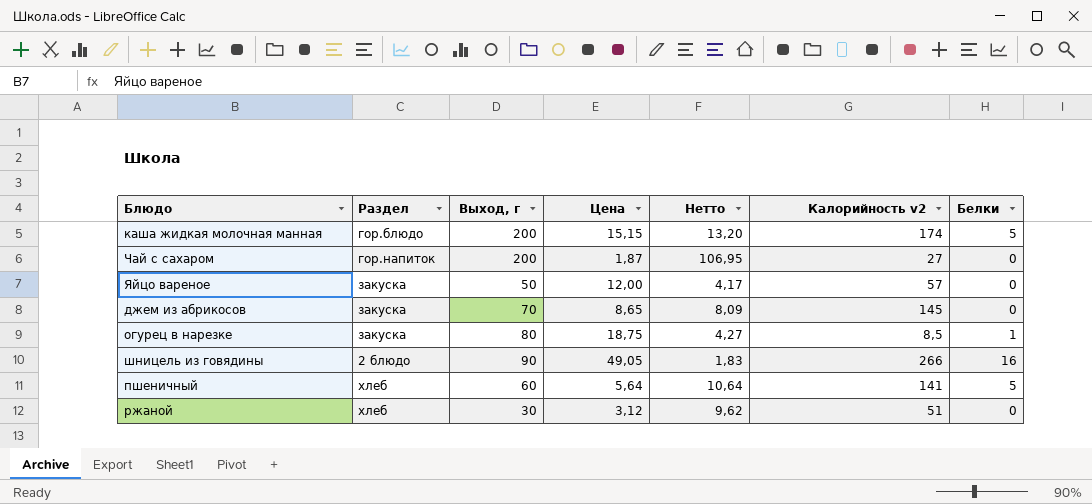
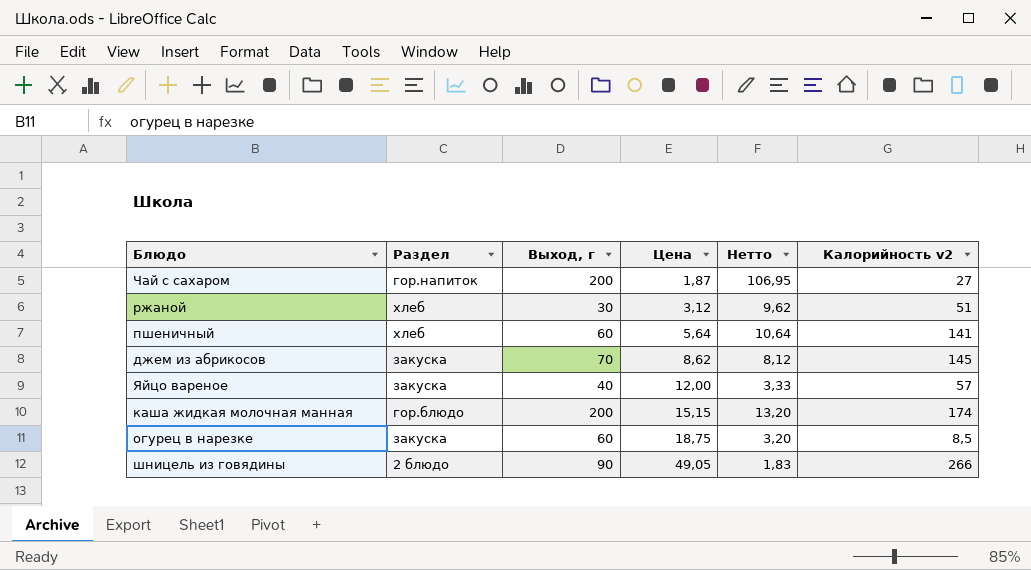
row order: none -> Цена ascending
column Белки | position: 7 -> none
джем из абрикосов | Цена: 8,65 -> 8,62
джем из абрикосов | Нетто: 8,09 -> 8,12
Яйцо вареное | Выход, г: 50 -> 40
Яйцо вареное | Нетто: 4,17 -> 3,33
огурец в нарезке | Выход, г: 80 -> 60
огурец в нарезке | Нетто: 4,27 -> 3,20

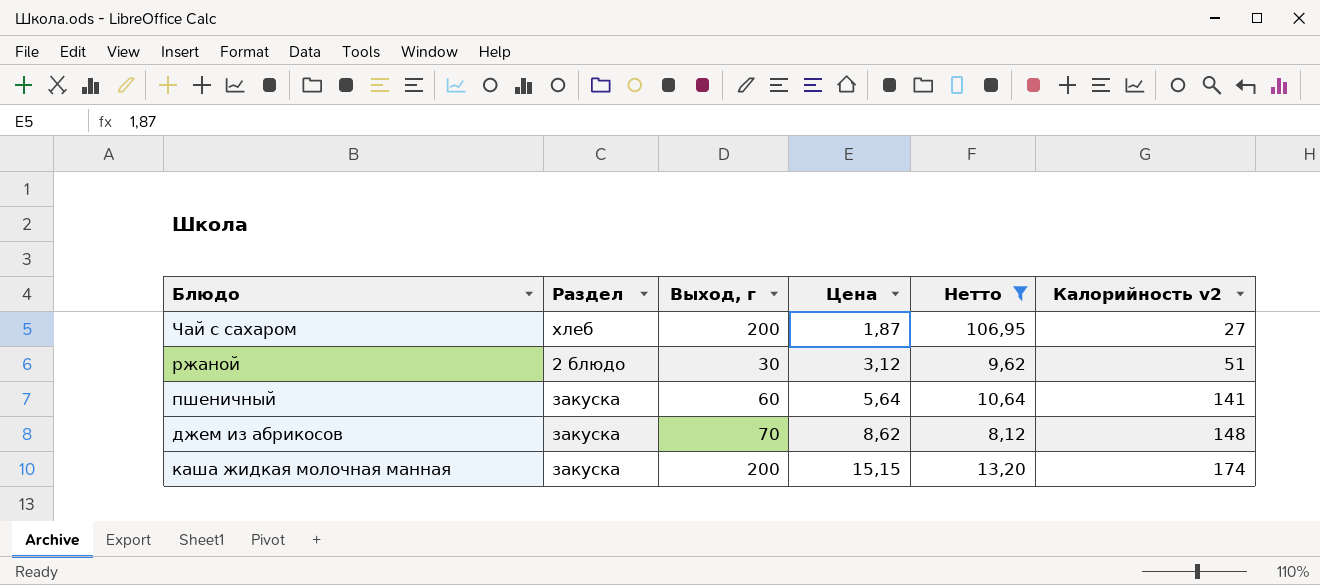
filter: none -> Нетто >= 8,12
Чай с сахаром | Раздел: гор.напиток -> хлеб
ржаной | Раздел: хлеб -> 2 блюдо
пшеничный | Раздел: хлеб -> закуска
джем из абрикосов | Калорийность v2: 145 -> 148
каша жидкая молочная манная | Раздел: гор.блюдо -> закуска

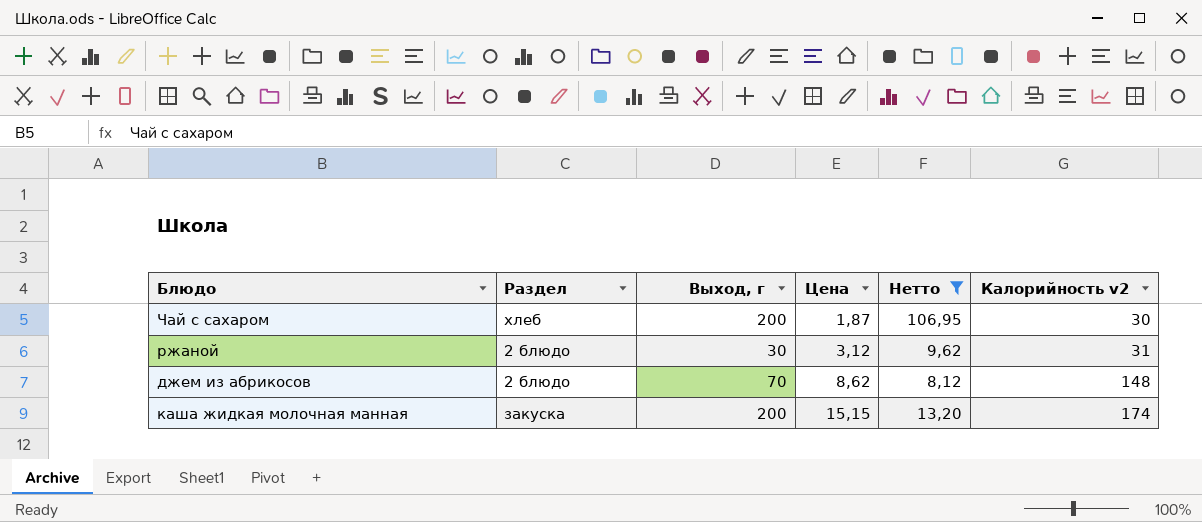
row пшеничный: закуска | 60 | 5,64 | 10,64 | 141 -> none
Чай с сахаром | Калорийность v2: 27 -> 30
ржаной | Калорийность v2: 51 -> 31
джем из абрикосов | Раздел: закуска -> 2 блюдо

